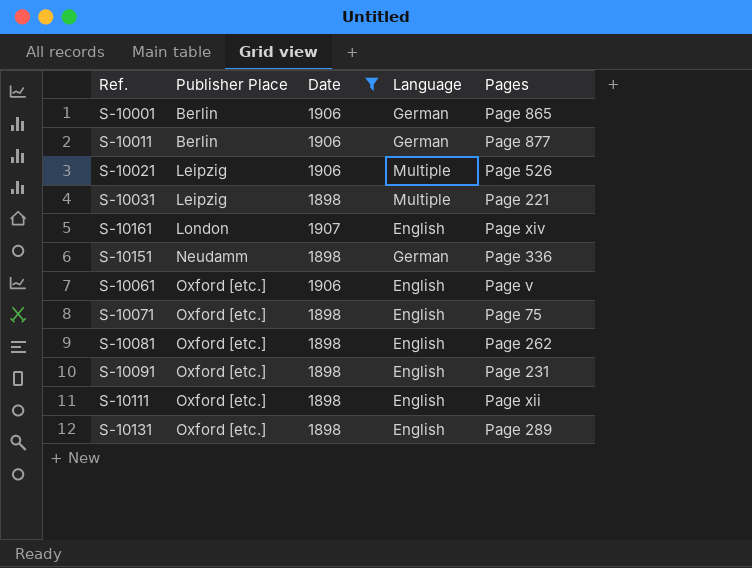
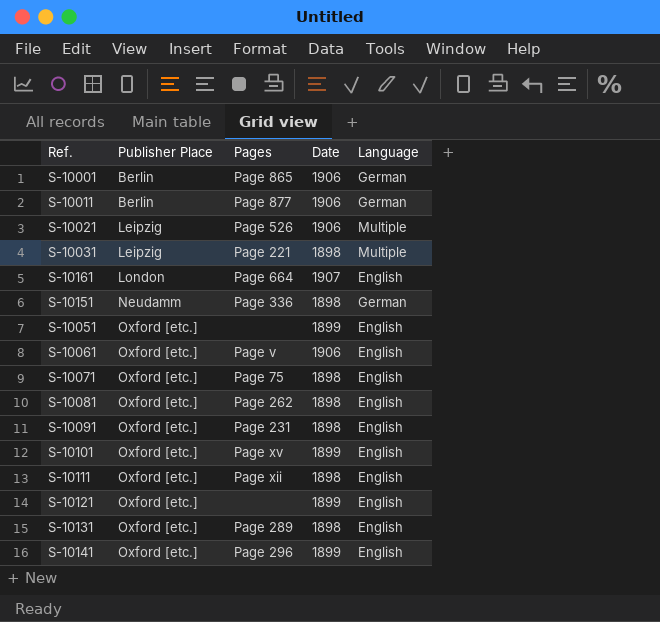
filter: Date != 1899 -> none
column Pages | position: 5 -> 3
S-10161 | Pages: Page xiv -> Page 664

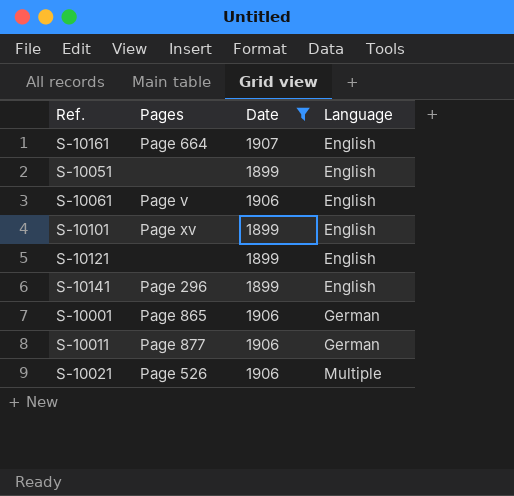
filter: none -> Date != 1898
row order: Publisher Place ascending -> Language ascending
column Publisher Place | position: 2 -> none

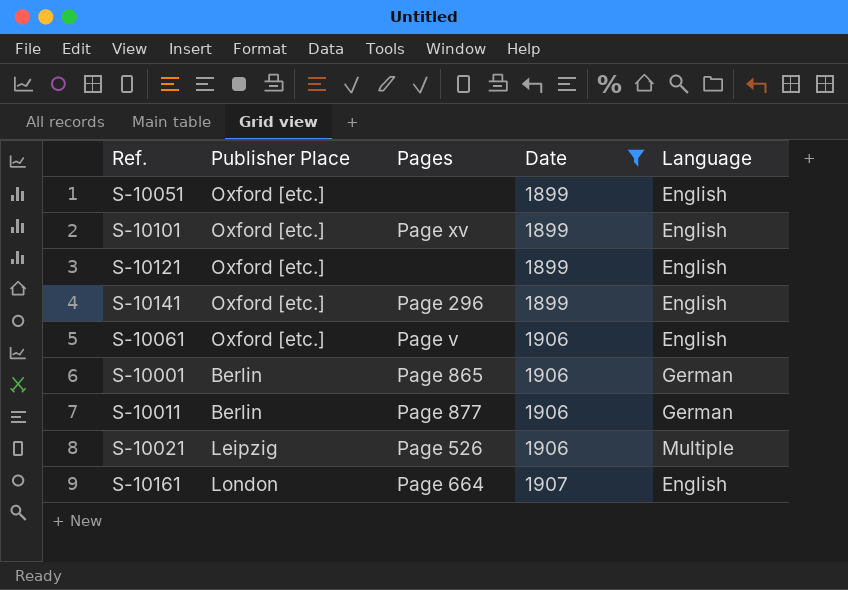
row order: Language ascending -> Date ascending
column Publisher Place | position: none -> 2

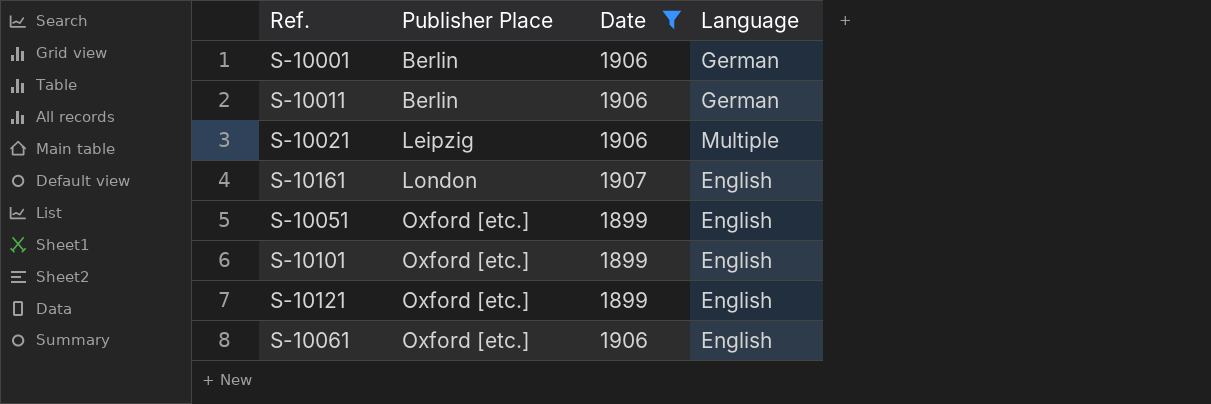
row order: Date ascending -> Publisher Place ascending
column Pages | position: 3 -> none
row S-10141: Oxford [etc.] | Page 296 | 1899 | English -> none

